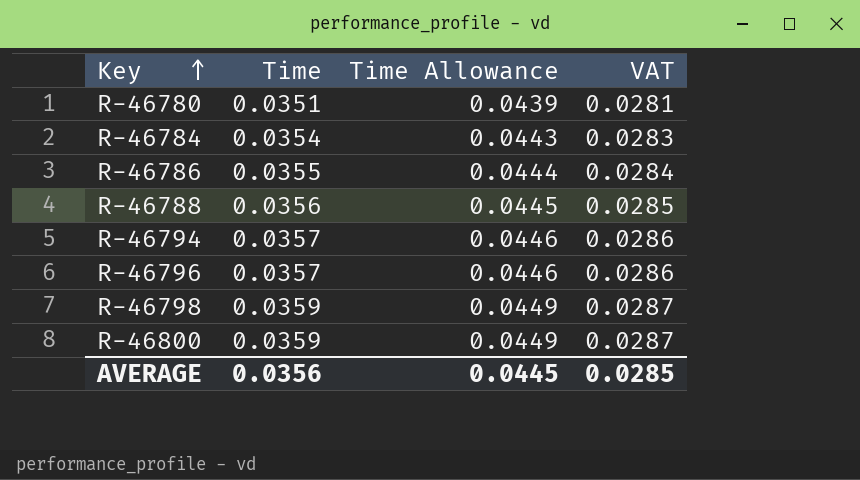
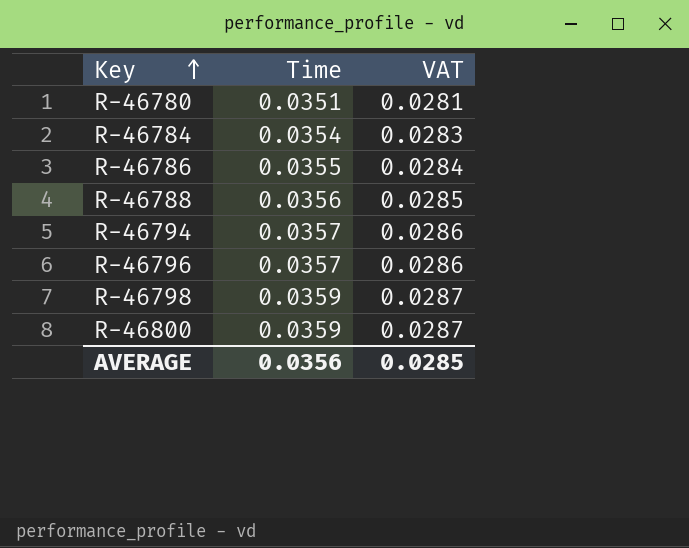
column Time Allowance | formula: [Time] * 1.25 -> none

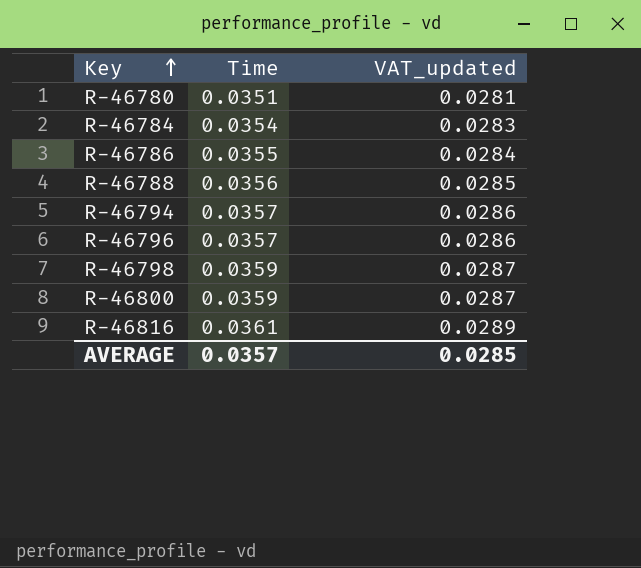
column name: VAT -> VAT_updated
row R-46816: none -> 0.0361 | 0.0289
AVERAGE | Time: 0.0356 -> 0.0357

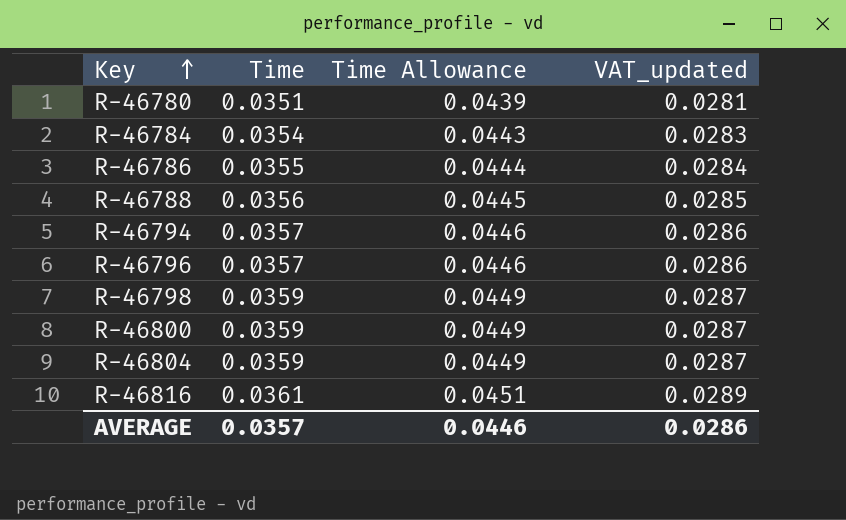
column Time Allowance | formula: none -> [Time] * 1.25
row R-46804: none -> 0.0359 | 0.0449 | 0.0287
AVERAGE | VAT_updated: 0.0285 -> 0.0286

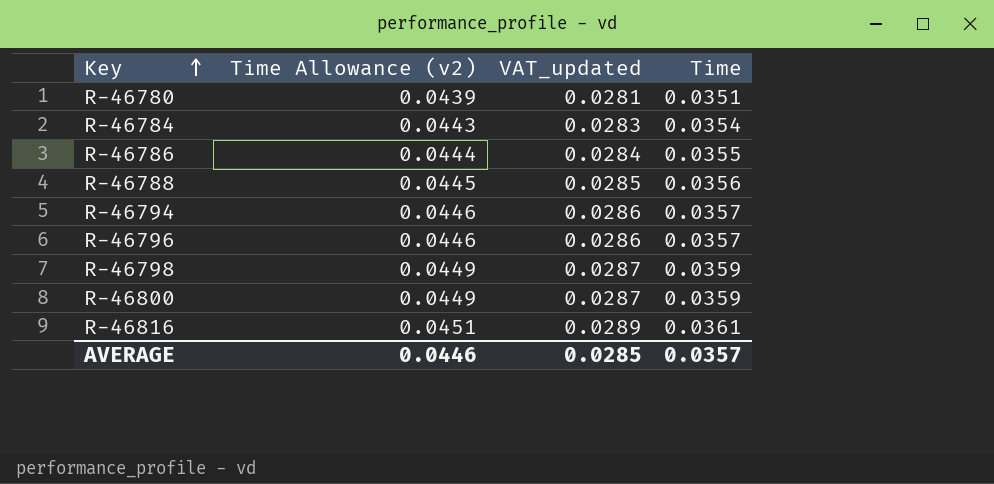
column name: Time Allowance -> Time Allowance (v2)
column Time | position: 2 -> 4
row R-46804: 0.0359 | 0.0449 | 0.0287 -> none
AVERAGE | VAT_updated: 0.0286 -> 0.0285

